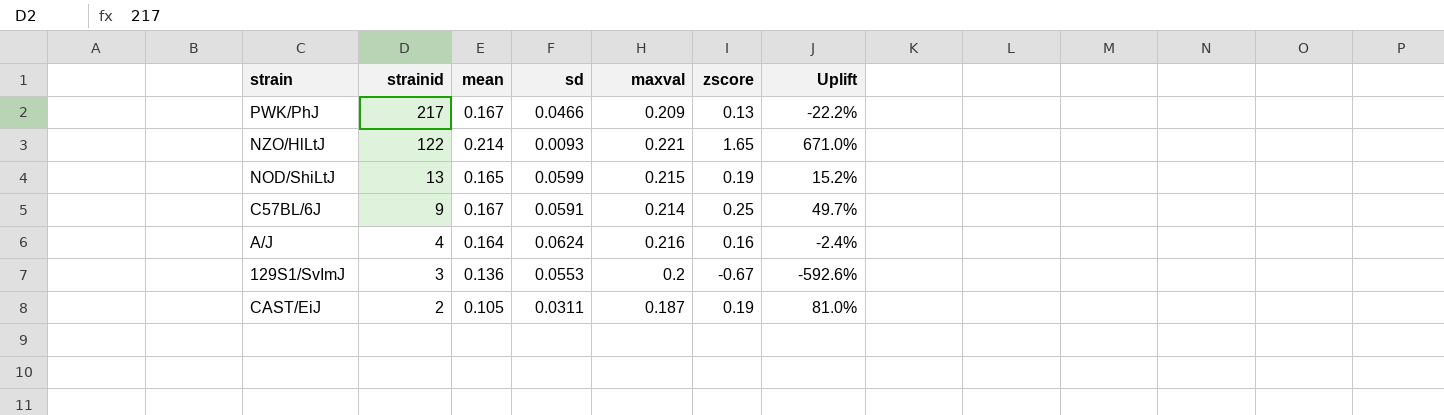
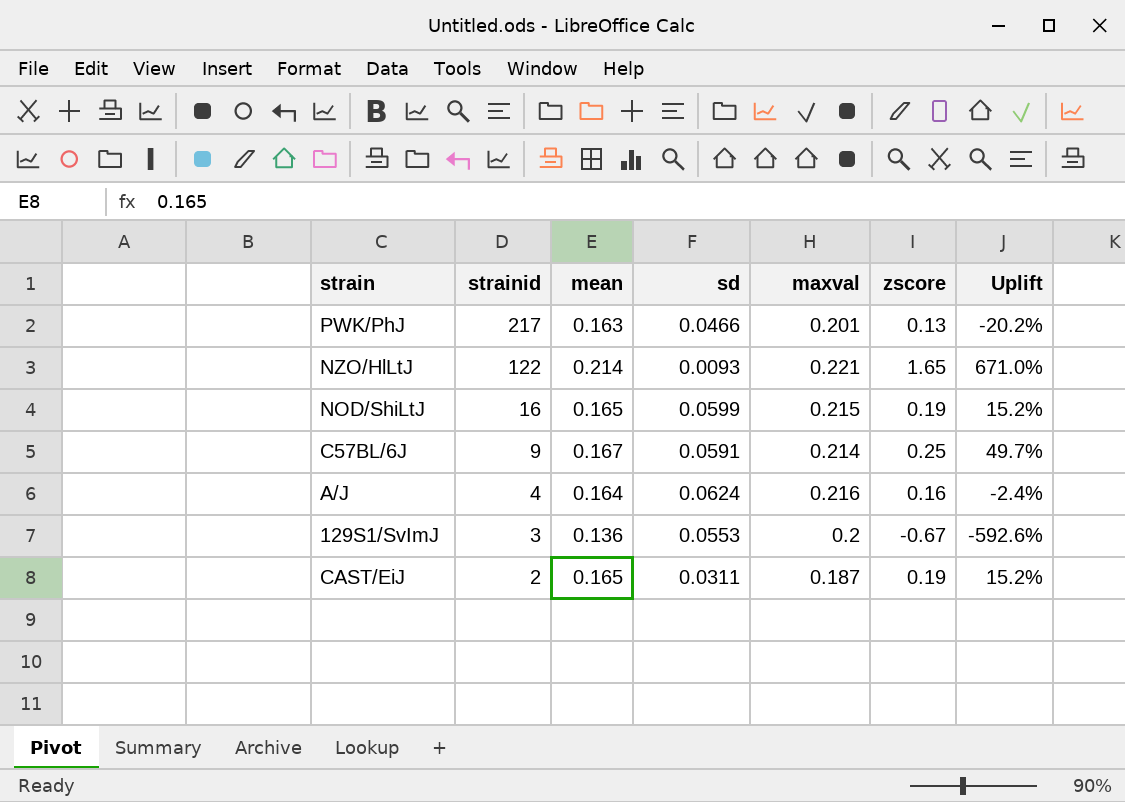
PWK/PhJ | mean: 0.167 -> 0.163
PWK/PhJ | maxval: 0.209 -> 0.201
PWK/PhJ | Uplift: -22.2% -> -20.2%
NOD/ShiLtJ | strainid: 13 -> 16
CAST/EiJ | mean: 0.105 -> 0.165
CAST/EiJ | Uplift: 81.0% -> 15.2%

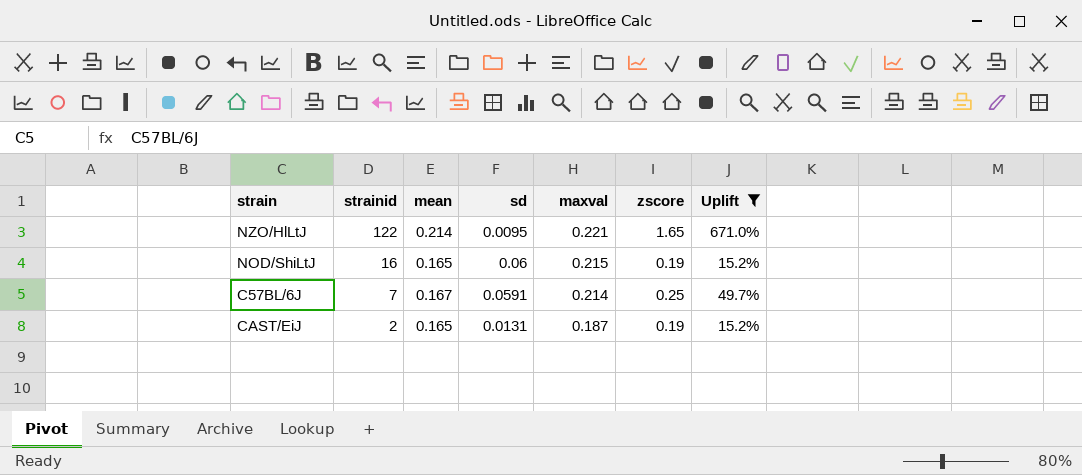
filter: none -> Uplift >= 15.2%
NZO/HlLtJ | sd: 0.0093 -> 0.0095
NOD/ShiLtJ | sd: 0.0599 -> 0.06
C57BL/6J | strainid: 9 -> 7
CAST/EiJ | sd: 0.0311 -> 0.0131

